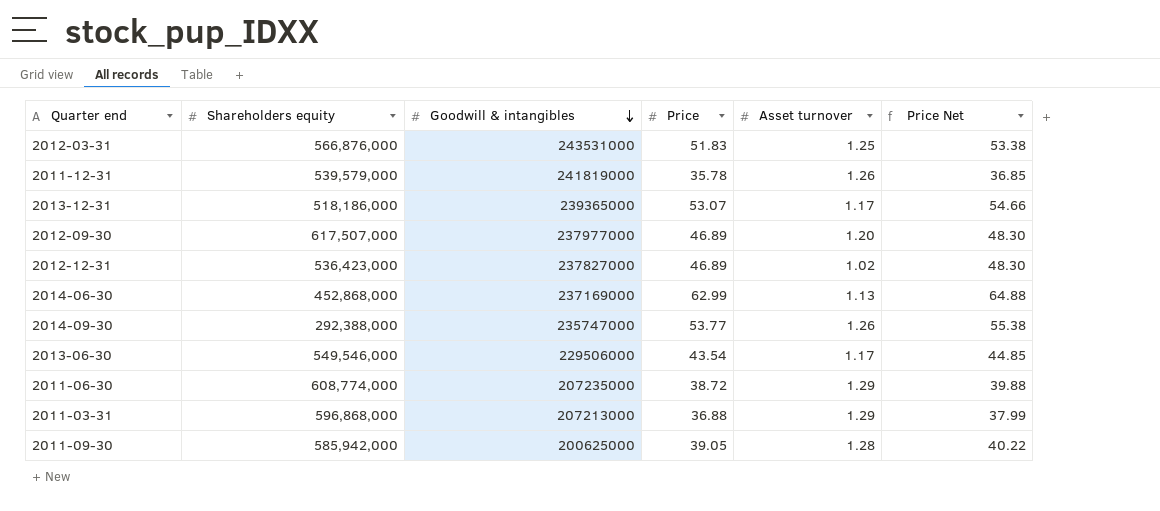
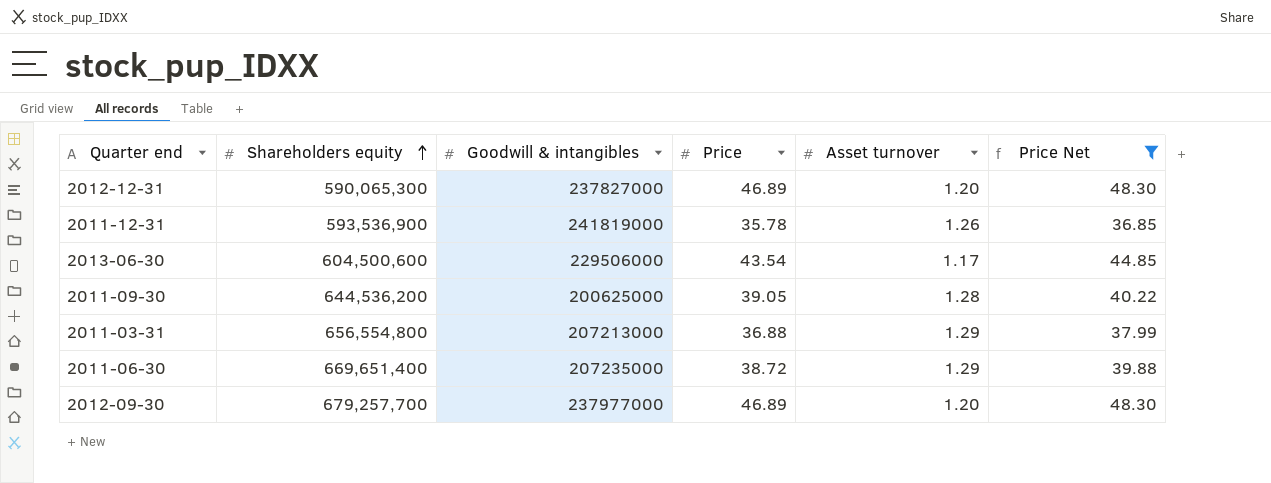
filter: none -> Price Net <= 48.30
row order: Goodwill & intangibles descending -> Shareholders equity ascending
2012-12-31 | Shareholders equity: 536,423,000 -> 590,065,300
2012-12-31 | Asset turnover: 1.02 -> 1.20
2011-12-31 | Shareholders equity: 539,579,000 -> 593,536,900
2013-06-30 | Shareholders equity: 549,546,000 -> 604,500,600
2011-09-30 | Shareholders equity: 585,942,000 -> 644,536,200
2011-03-31 | Shareholders equity: 596,868,000 -> 656,554,800
2011-06-30 | Shareholders equity: 608,774,000 -> 669,651,400
2012-09-30 | Shareholders equity: 617,507,000 -> 679,257,700

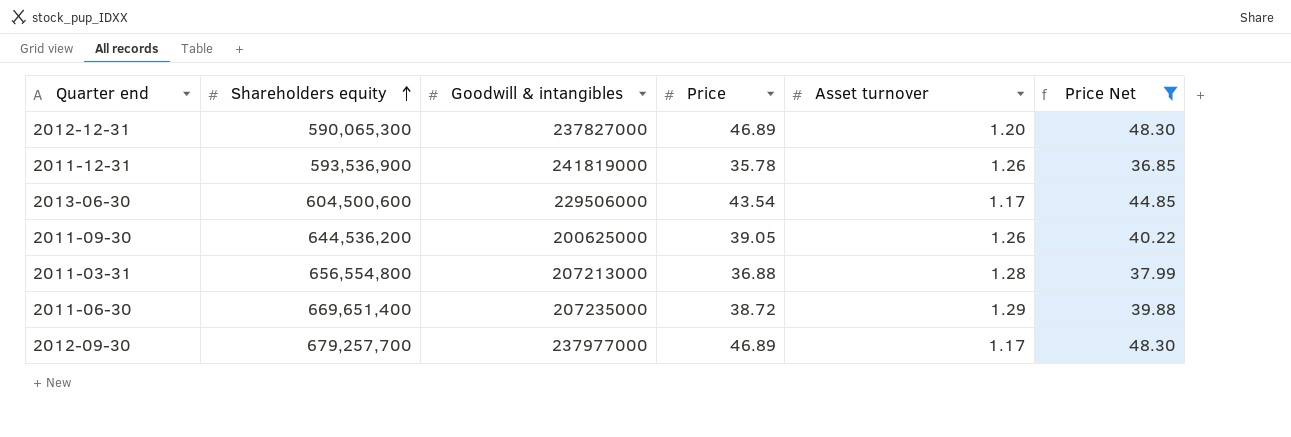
2011-09-30 | Asset turnover: 1.28 -> 1.26
2011-03-31 | Asset turnover: 1.29 -> 1.28
2012-09-30 | Asset turnover: 1.20 -> 1.17

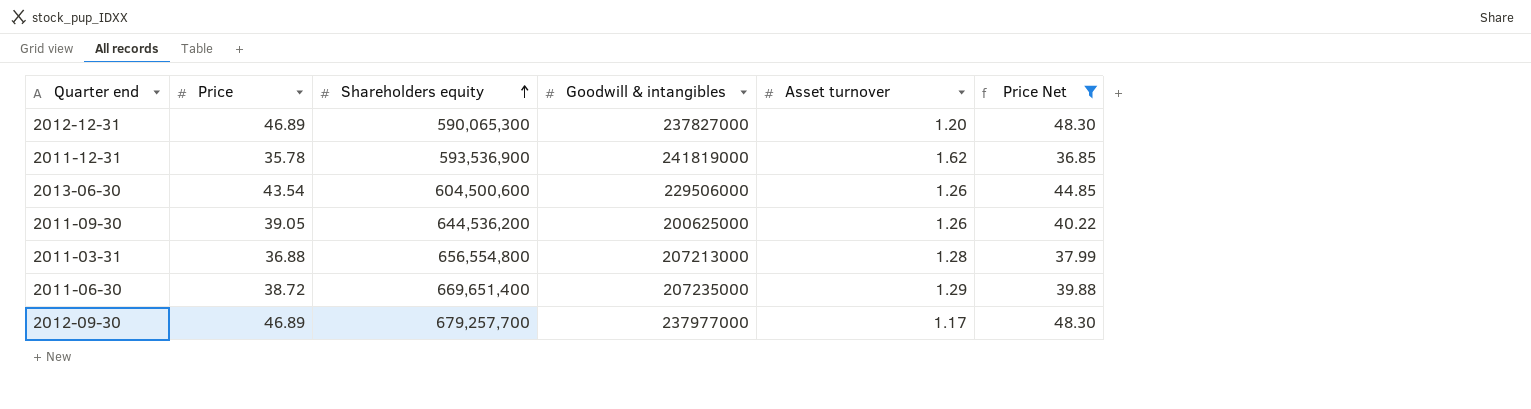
column Price | position: 4 -> 2
2011-12-31 | Asset turnover: 1.26 -> 1.62
2013-06-30 | Asset turnover: 1.17 -> 1.26

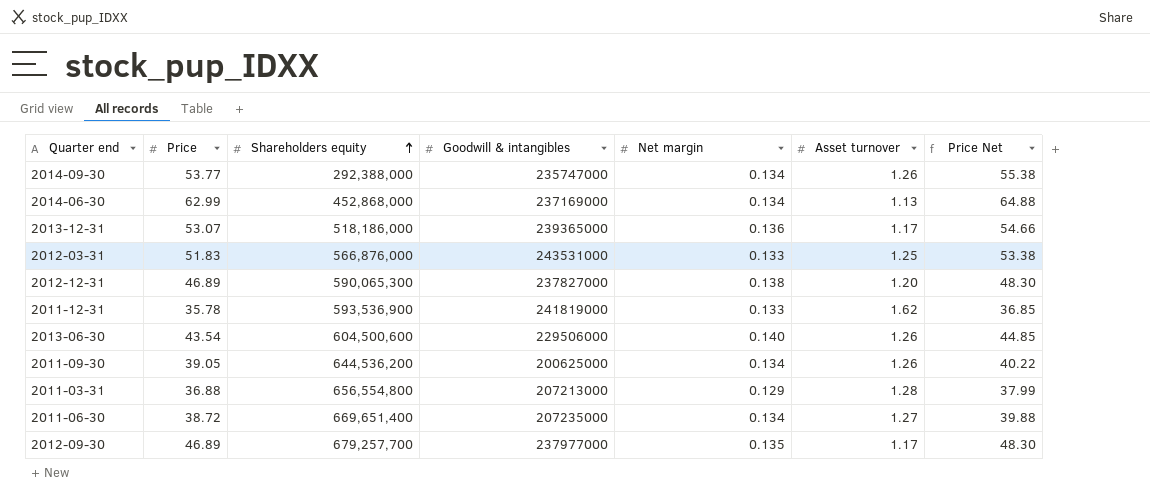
filter: Price Net <= 48.30 -> none
column Net margin | position: none -> 5
2011-06-30 | Asset turnover: 1.29 -> 1.27

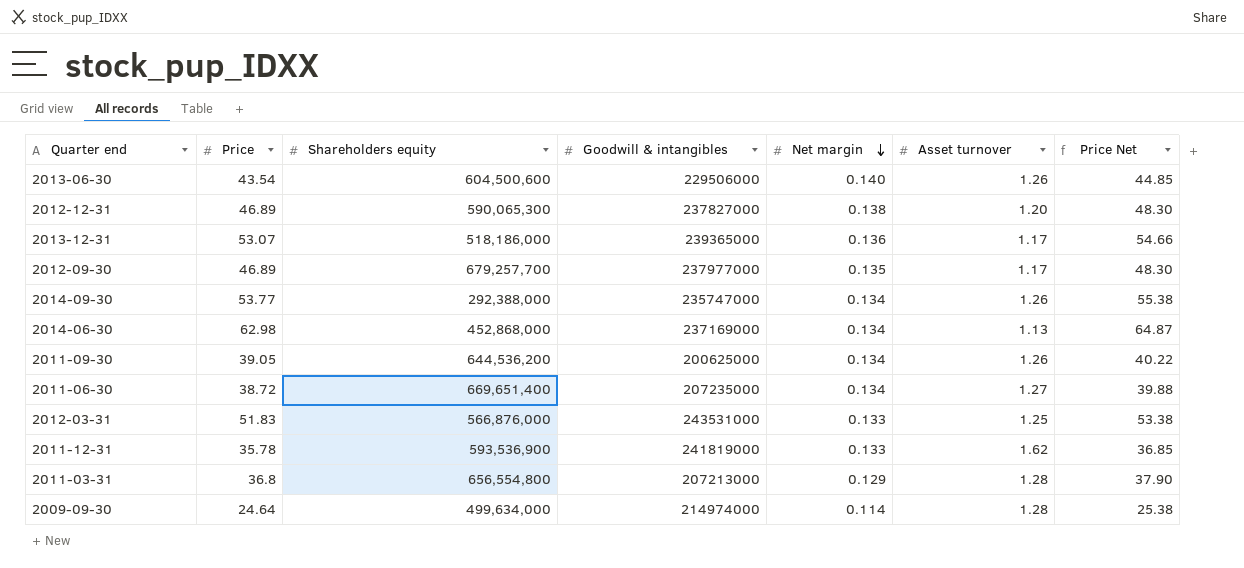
row order: Shareholders equity ascending -> Net margin descending
2014-06-30 | Price: 62.99 -> 62.98
2014-06-30 | Price Net: 64.88 -> 64.87
2011-03-31 | Price: 36.88 -> 36.8
2011-03-31 | Price Net: 37.99 -> 37.90
row 2009-09-30: none -> 24.64 | 499,634,000 | 214974000 | 0.114 | 1.28 | 25.38

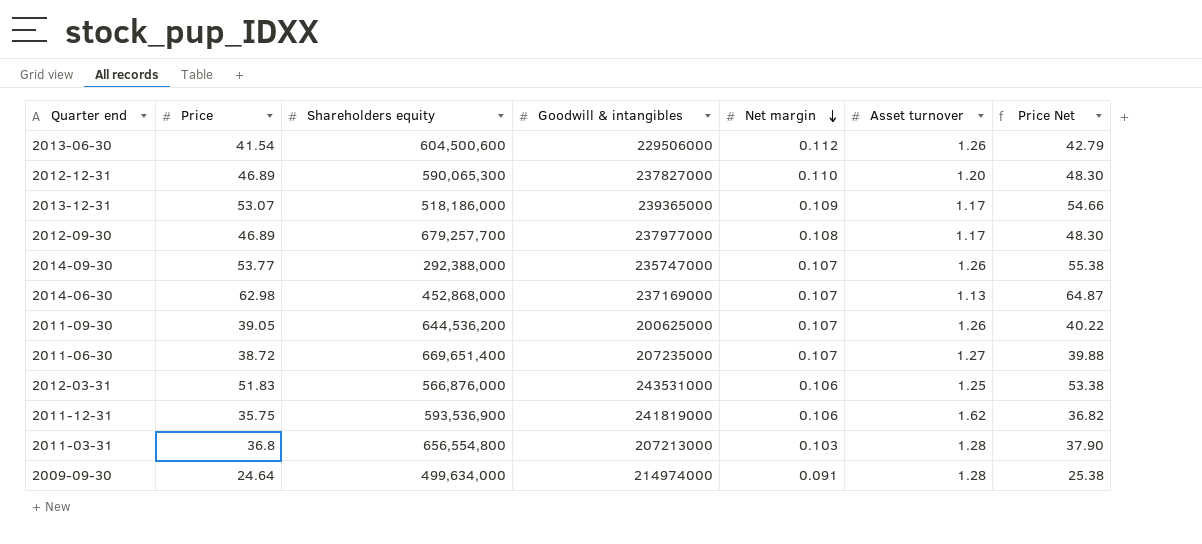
2013-06-30 | Price: 43.54 -> 41.54
2013-06-30 | Net margin: 0.140 -> 0.112
2013-06-30 | Price Net: 44.85 -> 42.79
2012-12-31 | Net margin: 0.138 -> 0.110
2013-12-31 | Net margin: 0.136 -> 0.109
2012-09-30 | Net margin: 0.135 -> 0.108
2014-09-30 | Net margin: 0.134 -> 0.107
2014-06-30 | Net margin: 0.134 -> 0.107
2011-09-30 | Net margin: 0.134 -> 0.107
2011-06-30 | Net margin: 0.134 -> 0.107
2012-03-31 | Net margin: 0.133 -> 0.106
2011-12-31 | Price: 35.78 -> 35.75
2011-12-31 | Net margin: 0.133 -> 0.106
2011-12-31 | Price Net: 36.85 -> 36.82
2011-03-31 | Net margin: 0.129 -> 0.103
2009-09-30 | Net margin: 0.114 -> 0.091

